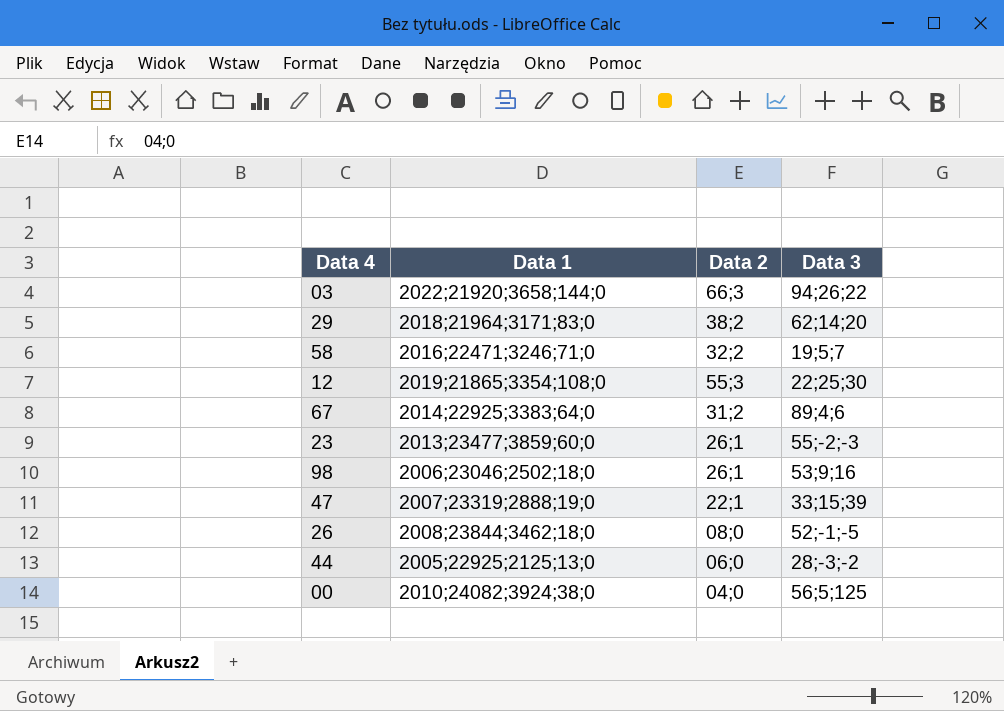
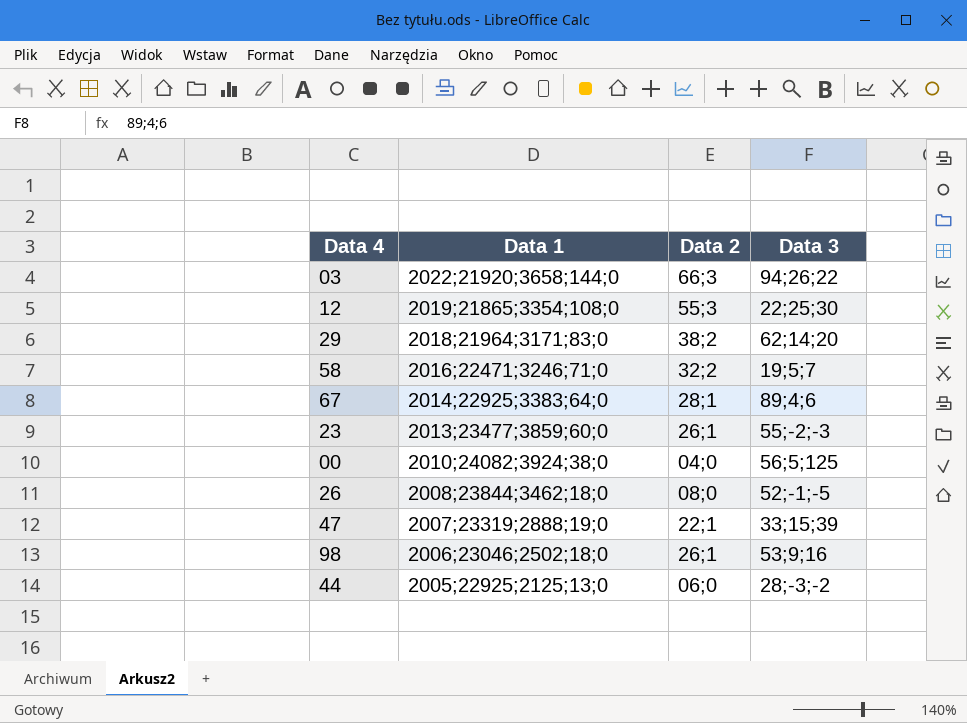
row order: none -> Data 1 descending
67 | Data 2: 31;2 -> 28;1

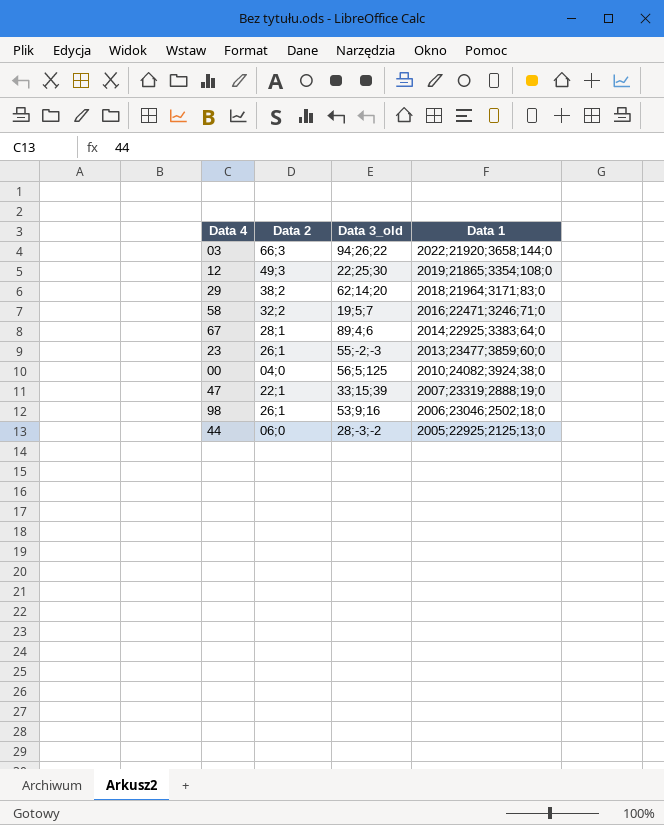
column name: Data 3 -> Data 3_old
column Data 1 | position: 2 -> 4
row 26: 2008;23844;3462;18;0 | 08;0 | 52;-1;-5 -> none
12 | Data 2: 55;3 -> 49;3

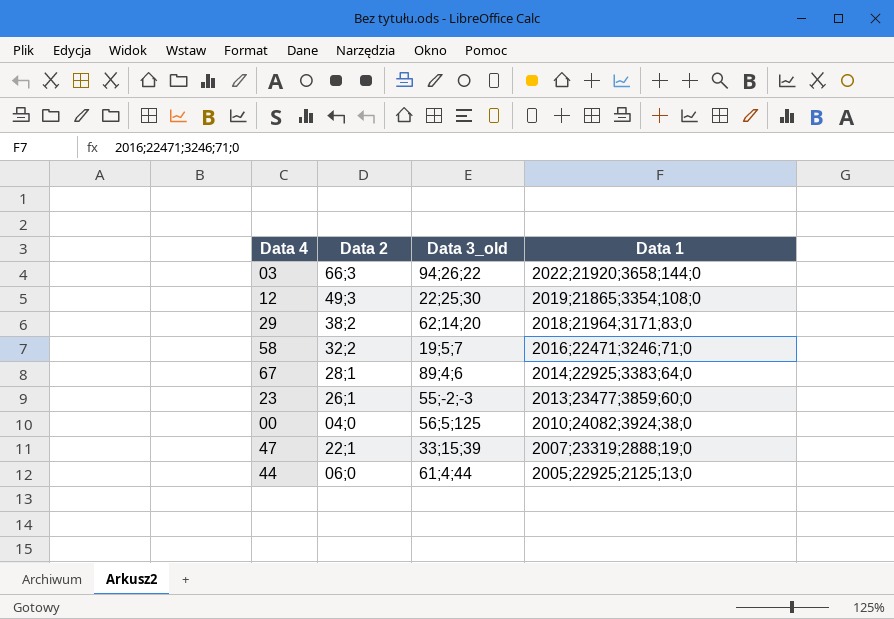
row 98: 26;1 | 53;9;16 | 2006;23046;2502;18;0 -> none
44 | Data 3_old: 28;-3;-2 -> 61;4;44

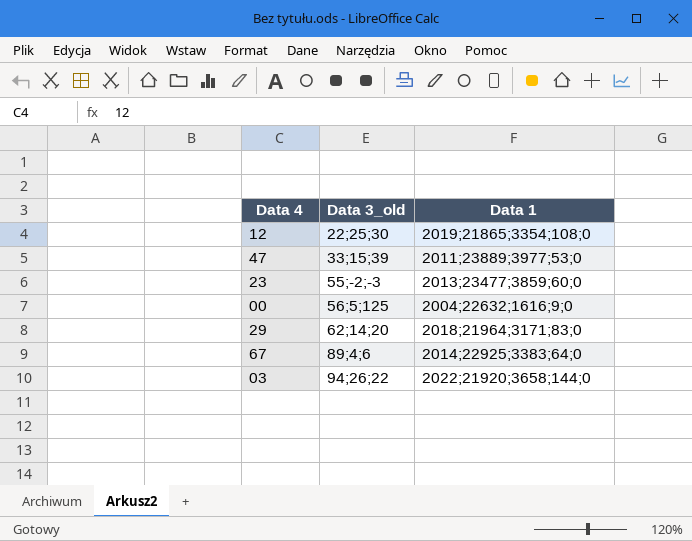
row order: Data 1 descending -> Data 3_old ascending
column Data 2 | position: 2 -> none
row 58: 32;2 | 19;5;7 | 2016;22471;3246;71;0 -> none
row 44: 06;0 | 61;4;44 | 2005;22925;2125;13;0 -> none
47 | Data 1: 2007;23319;2888;19;0 -> 2011;23889;3977;53;0
00 | Data 1: 2010;24082;3924;38;0 -> 2004;22632;1616;9;0

